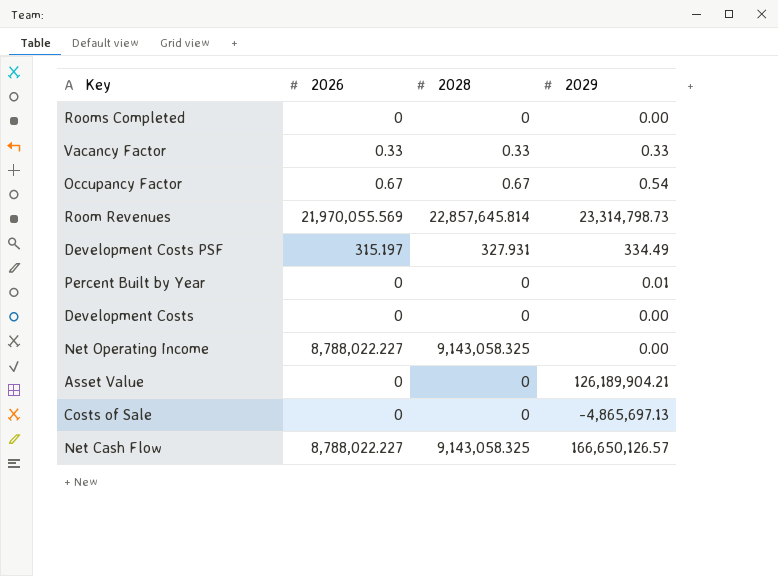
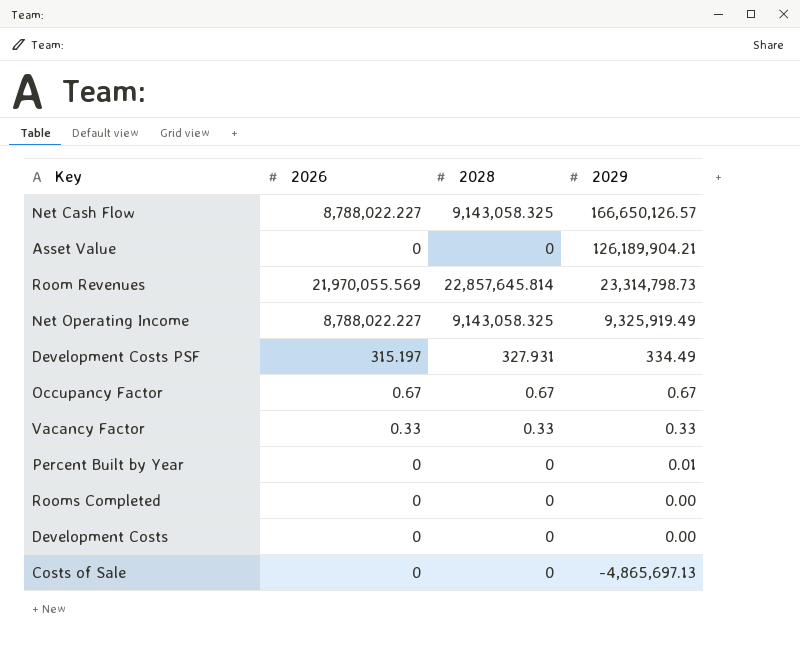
row order: none -> 2029 descending
Net Operating Income | 2029: 0.00 -> 9,325,919.49
Occupancy Factor | 2029: 0.54 -> 0.67

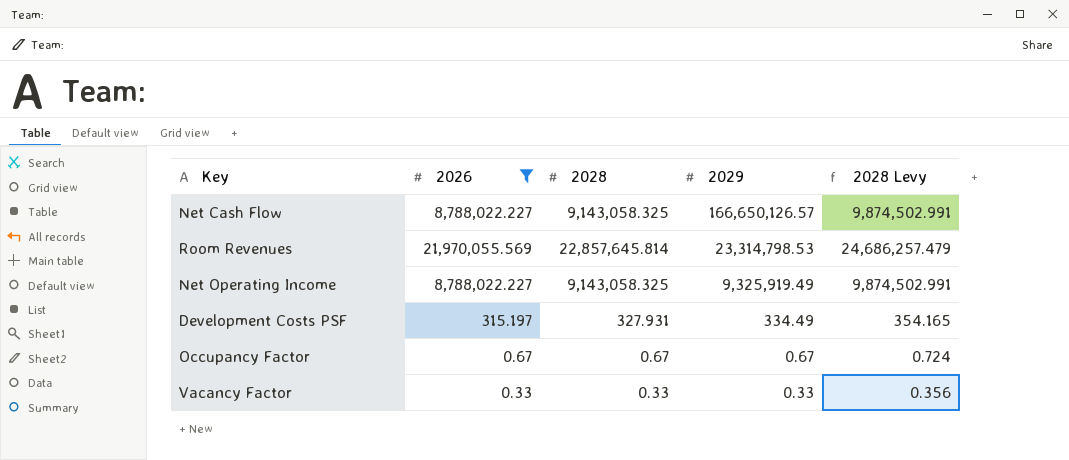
filter: none -> 2026 != 0
column 2028 Levy | formula: none -> [2028] * 1.08
Room Revenues | 2029: 23,314,798.73 -> 23,314,798.53

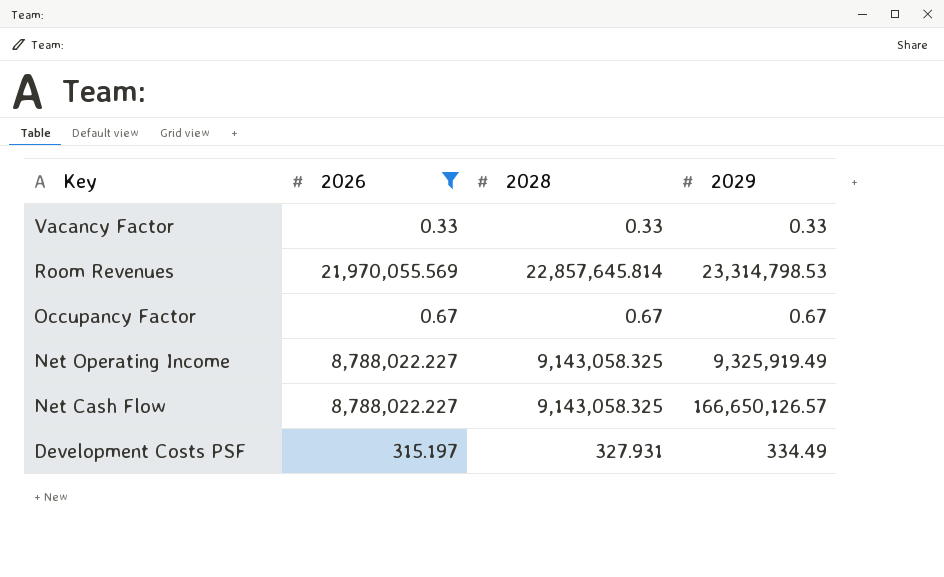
row order: 2029 descending -> Key descending
column 2028 Levy | formula: [2028] * 1.08 -> none

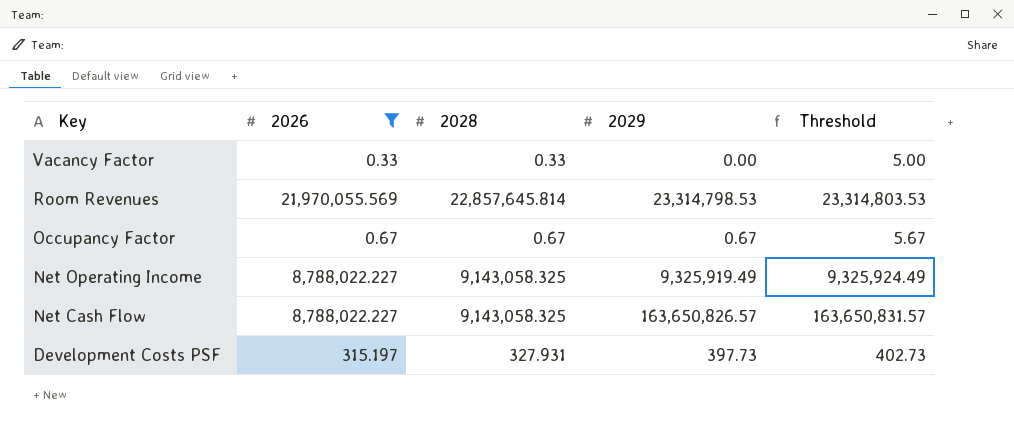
column Threshold | formula: none -> [2029] + 5
Vacancy Factor | 2029: 0.33 -> 0.00
Net Cash Flow | 2029: 166,650,126.57 -> 163,650,826.57
Development Costs PSF | 2029: 334.49 -> 397.73

